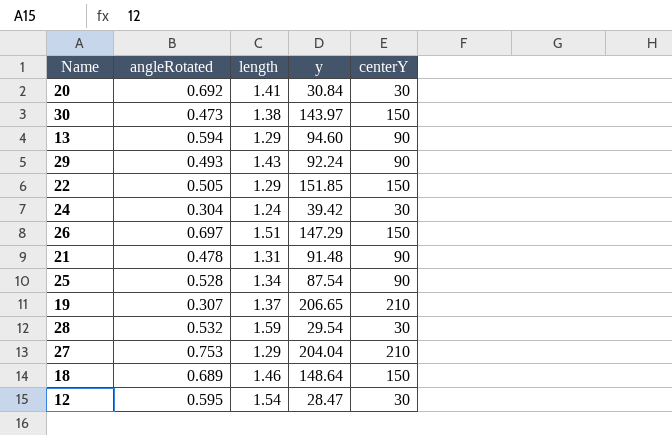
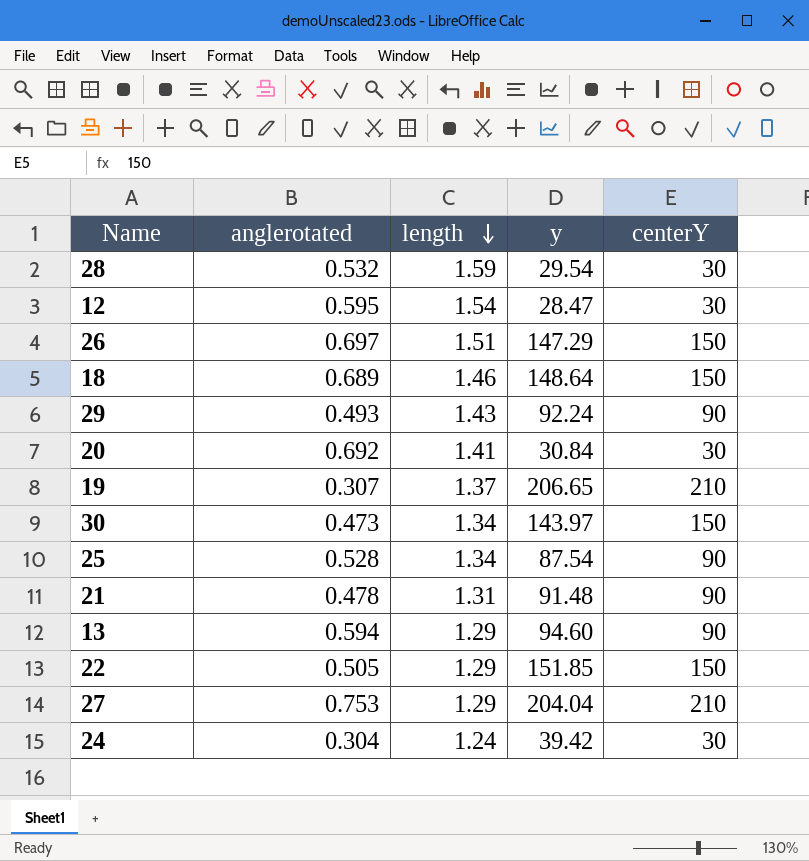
row order: none -> length descending
column name: angleRotated -> anglerotated
30 | length: 1.38 -> 1.34

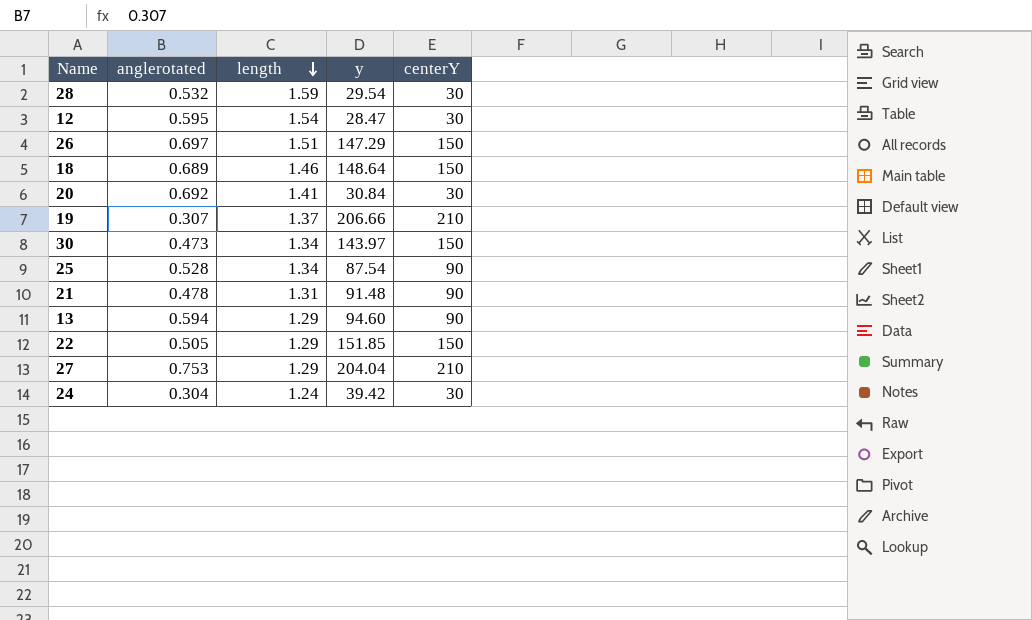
row 29: 0.493 | 1.43 | 92.24 | 90 -> none
19 | y: 206.65 -> 206.66

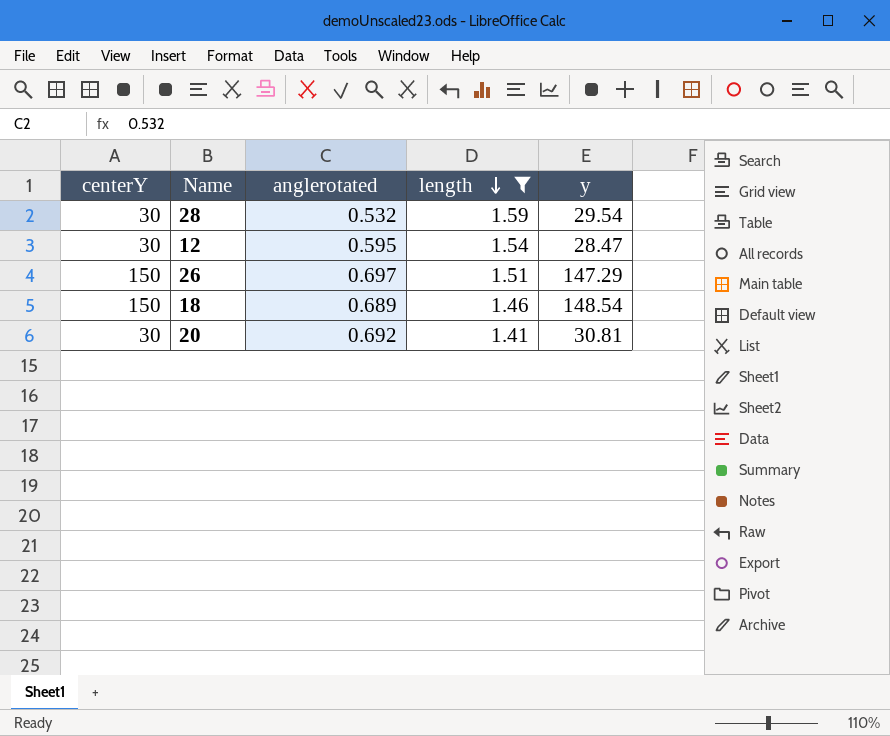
filter: none -> length >= 1.41
column centerY | position: 5 -> 1
18 | y: 148.64 -> 148.54
20 | y: 30.84 -> 30.81

